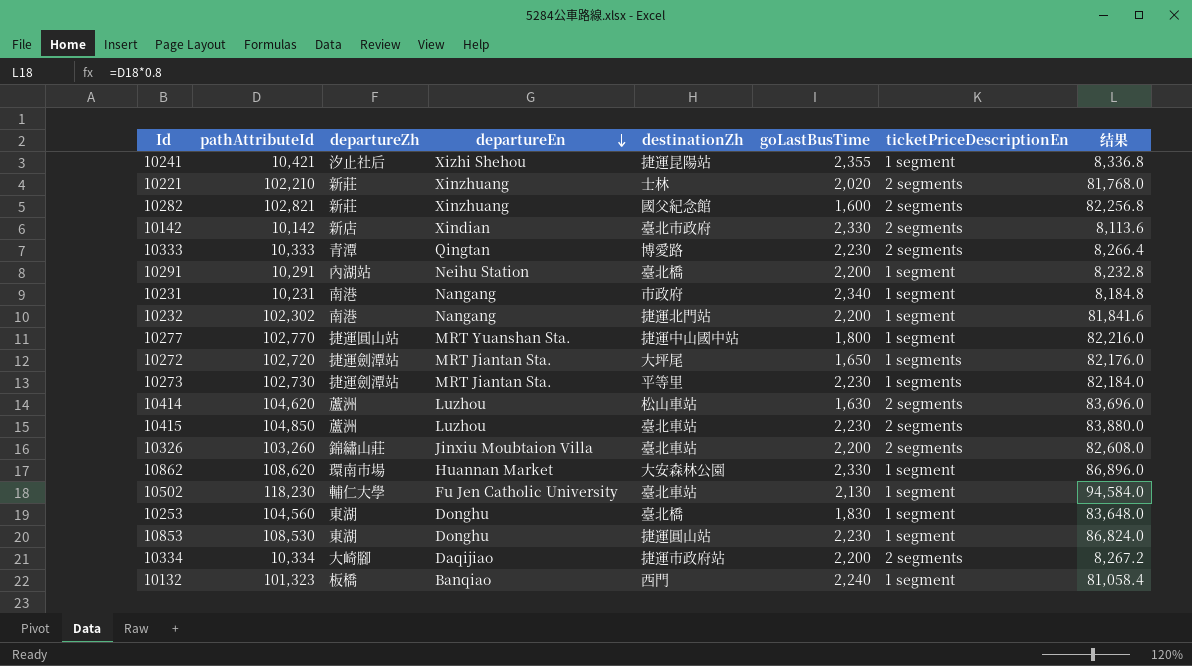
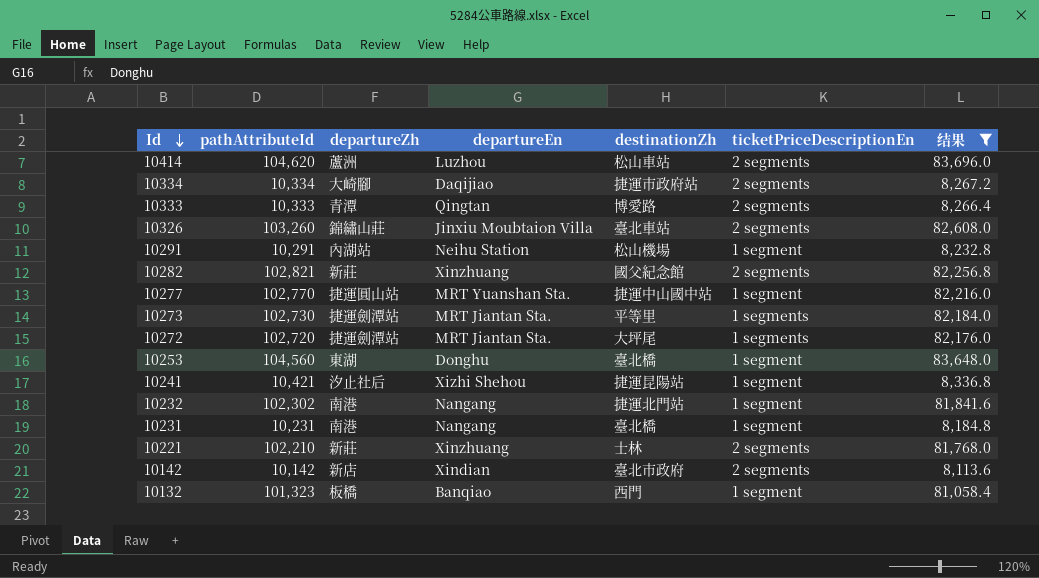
filter: none -> 结果 <= 83,696.0
row order: departureEn descending -> Id descending
column goLastBusTime | position: 6 -> none
10291 | destinationZh: 臺北橋 -> 松山機場
10231 | destinationZh: 市政府 -> 臺北橋

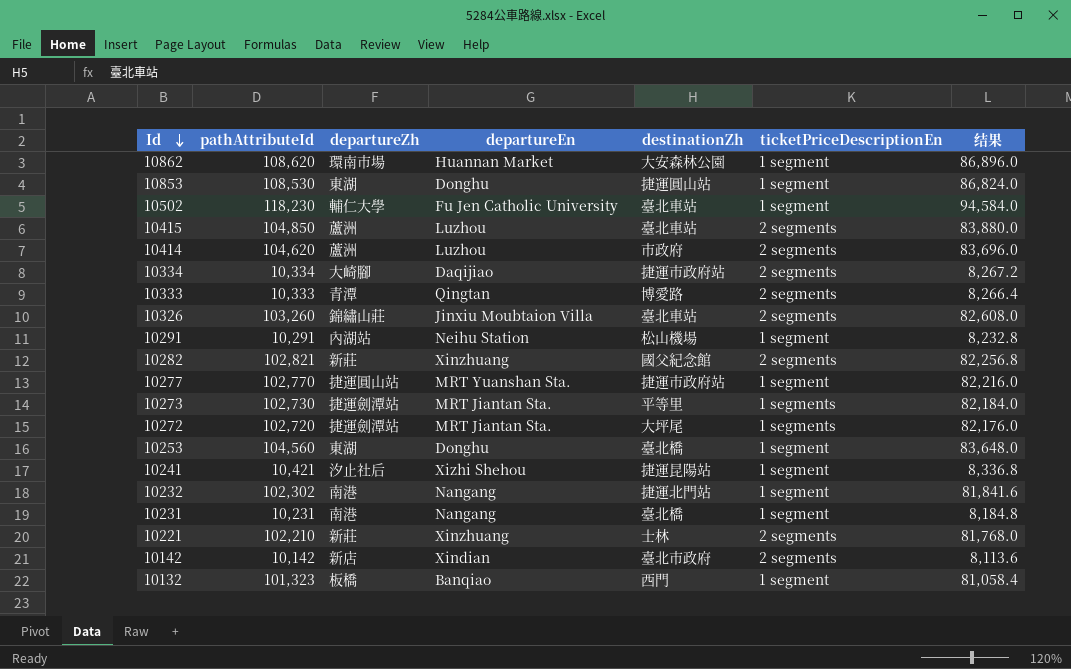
filter: 结果 <= 83,696.0 -> none
10414 | destinationZh: 松山車站 -> 市政府
10277 | destinationZh: 捷運中山國中站 -> 捷運市政府站

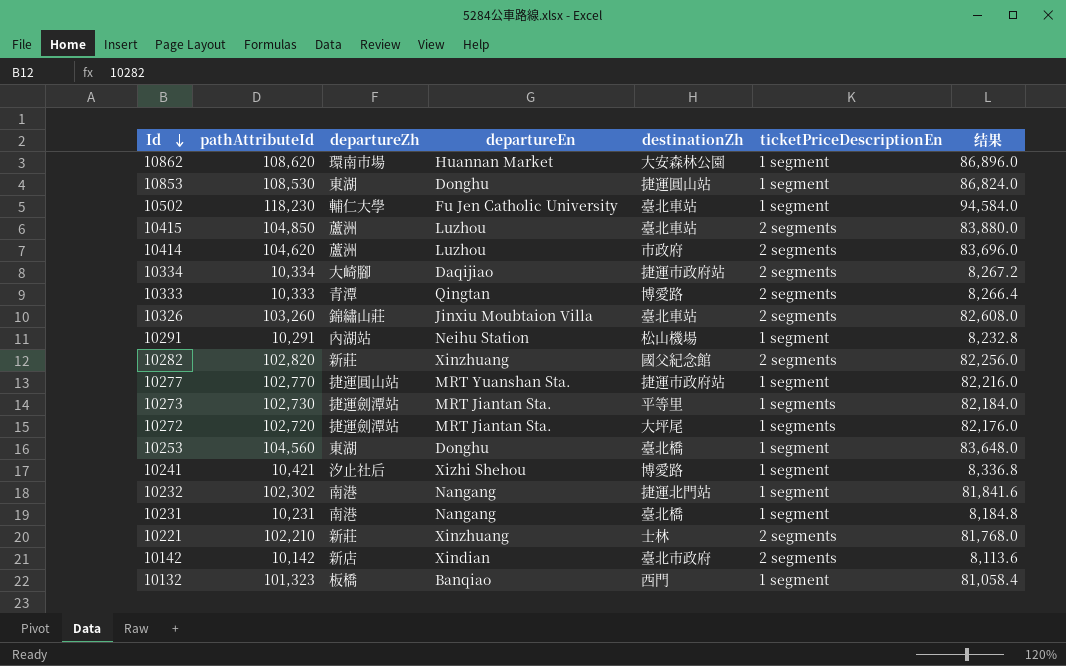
10282 | pathAttributeId: 102,821 -> 102,820
10282 | 结果: 82,256.8 -> 82,256.0
10241 | destinationZh: 捷運昆陽站 -> 博愛路

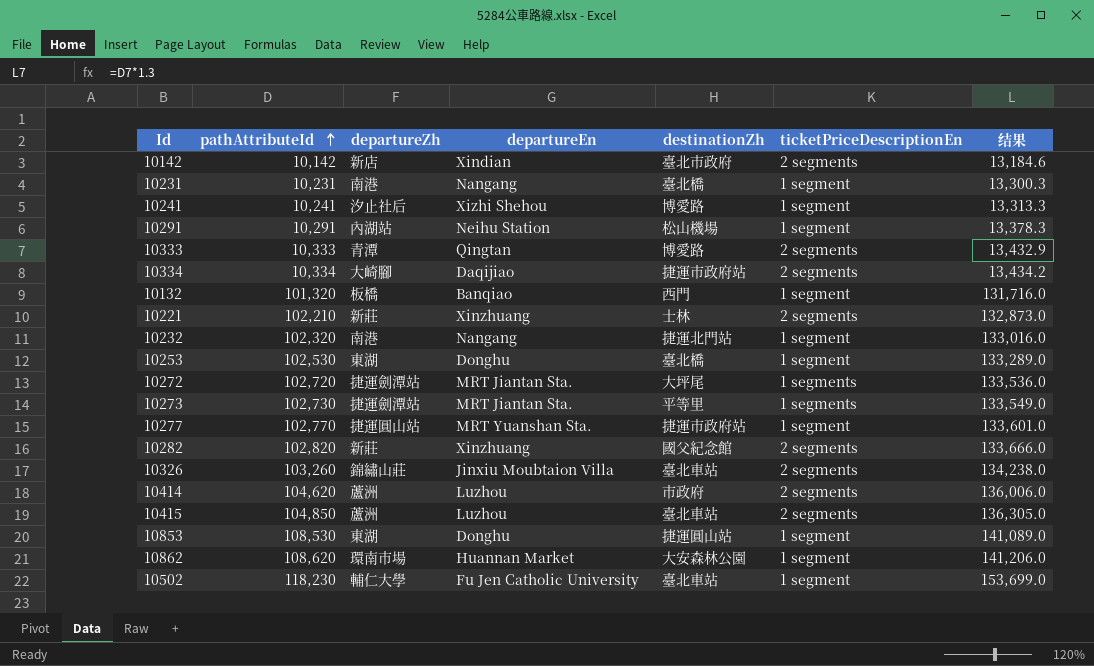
row order: Id descending -> pathAttributeId ascending
column 结果 | formula: [pathAttributeId] * 0.8 -> [pathAttributeId] * 1.3
10241 | pathAttributeId: 10,421 -> 10,241
10132 | pathAttributeId: 101,323 -> 101,320
10232 | pathAttributeId: 102,302 -> 102,320
10253 | pathAttributeId: 104,560 -> 102,530

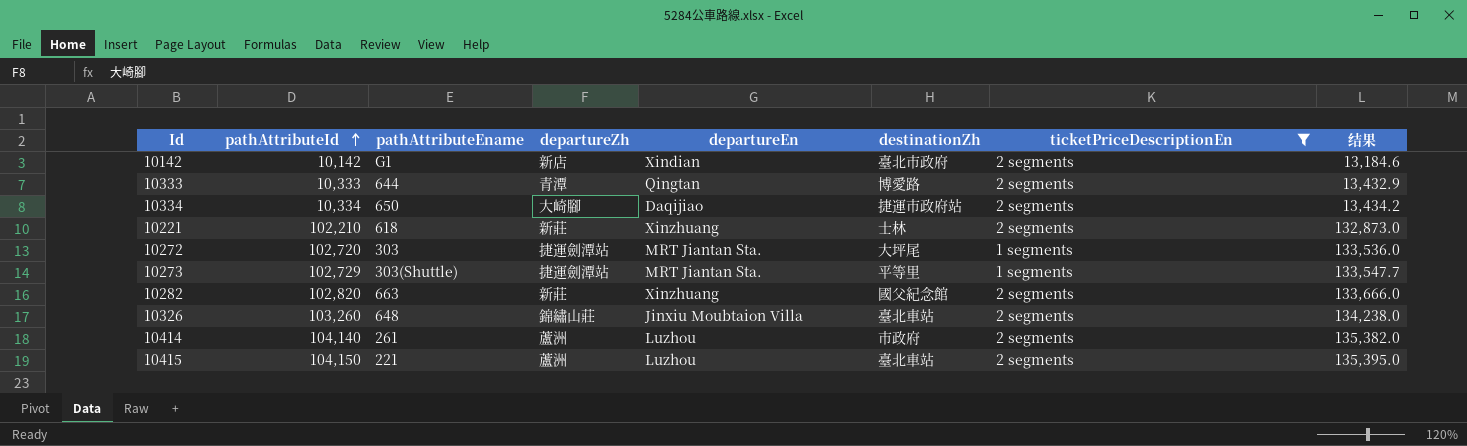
filter: none -> ticketPriceDescriptionEn != 1 segment
column pathAttributeEname | position: none -> 3
10273 | pathAttributeId: 102,730 -> 102,729
10273 | 结果: 133,549.0 -> 133,547.7
10414 | pathAttributeId: 104,620 -> 104,140
10414 | 结果: 136,006.0 -> 135,382.0
10415 | pathAttributeId: 104,850 -> 104,150
10415 | 结果: 136,305.0 -> 135,395.0

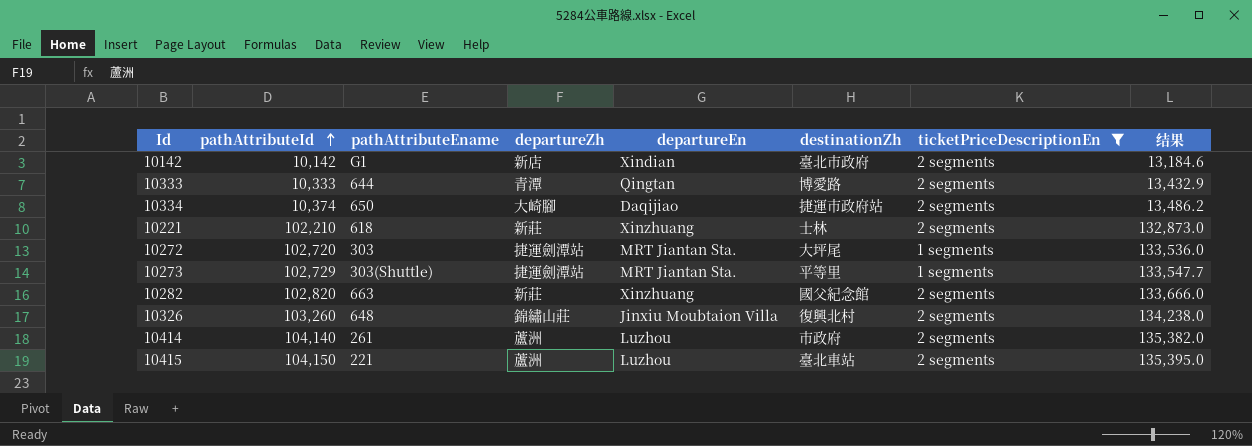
10334 | pathAttributeId: 10,334 -> 10,374
10334 | 结果: 13,434.2 -> 13,486.2
10326 | destinationZh: 臺北車站 -> 復興北村

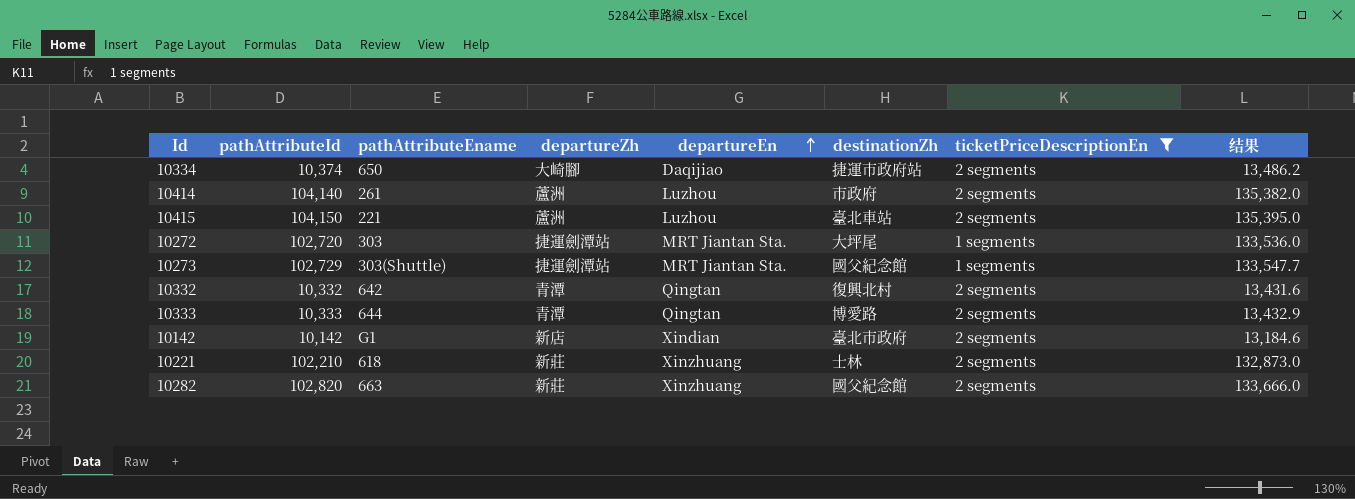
row order: pathAttributeId ascending -> departureEn ascending
row 10326: 103,260 | 648 | 錦繡山莊 | Jinxiu Moubtaion Villa | 復興北村 | 2 segments | 134,238.0 -> none
10273 | destinationZh: 平等里 -> 國父紀念館
row 10332: none -> 10,332 | 642 | 青潭 | Qingtan | 復興北村 | 2 segments | 13,431.6

